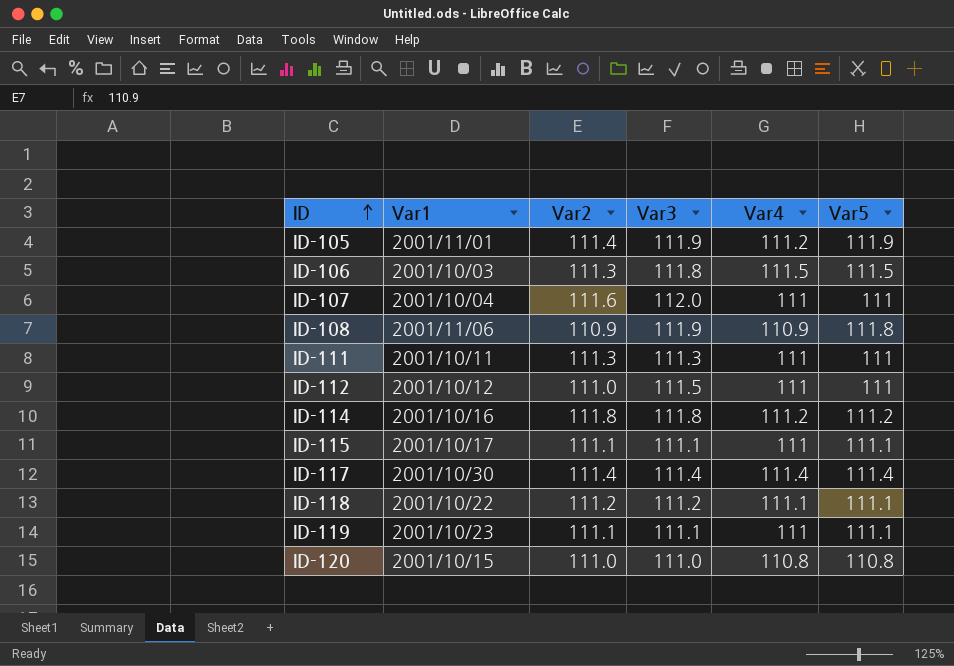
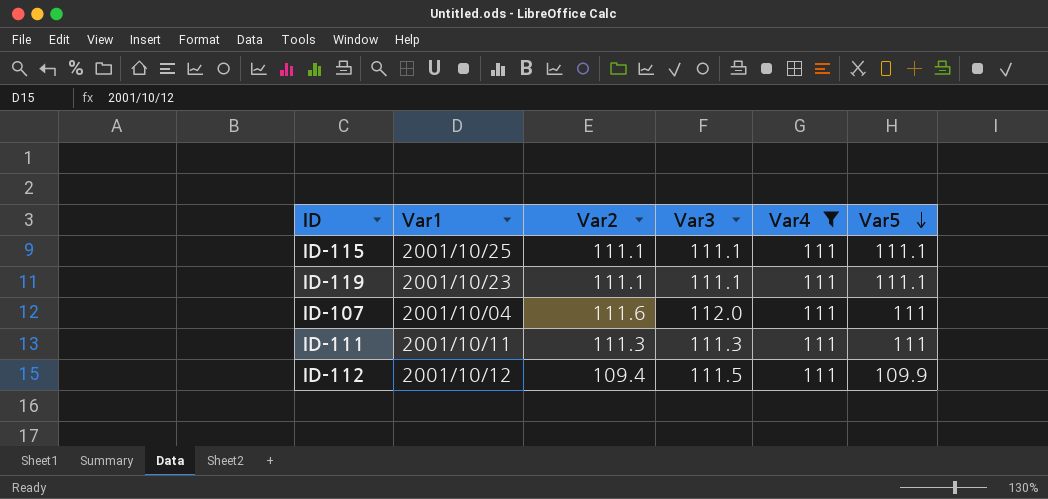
filter: none -> Var4 = 111
row order: ID ascending -> Var5 descending
ID-115 | Var1: 2001/10/17 -> 2001/10/25
ID-112 | Var2: 111.0 -> 109.4
ID-112 | Var5: 111 -> 109.9

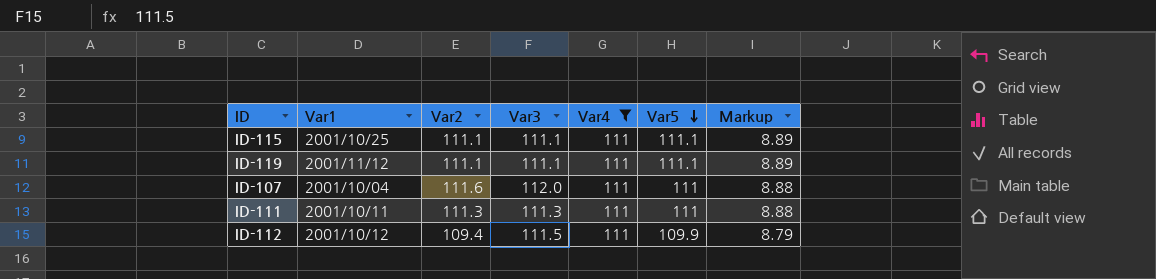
column Markup | formula: none -> [Var5] * 0.08
ID-119 | Var1: 2001/10/23 -> 2001/11/12

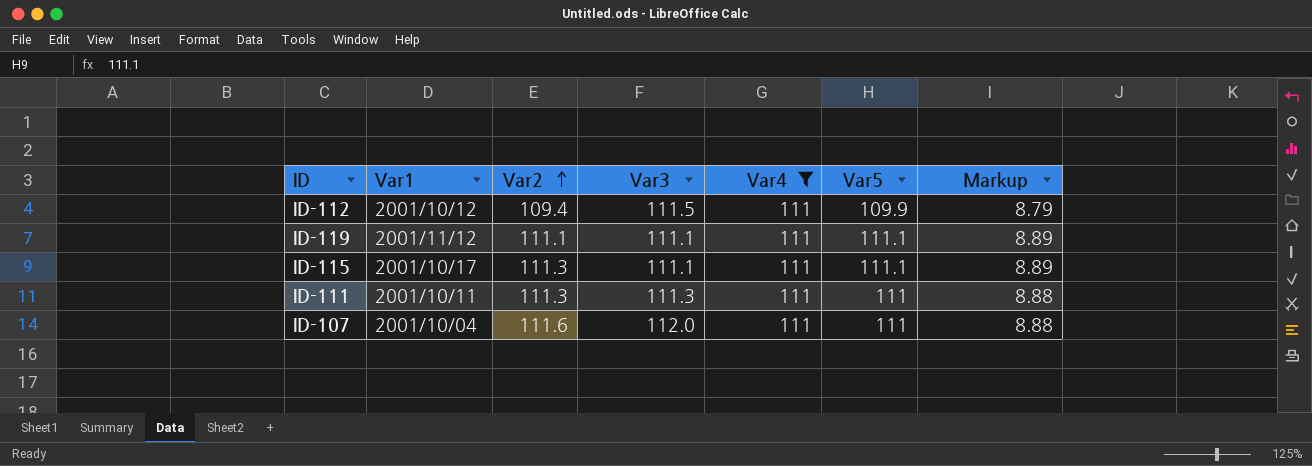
row order: Var5 descending -> Var2 ascending
ID-115 | Var1: 2001/10/25 -> 2001/10/17
ID-115 | Var2: 111.1 -> 111.3

